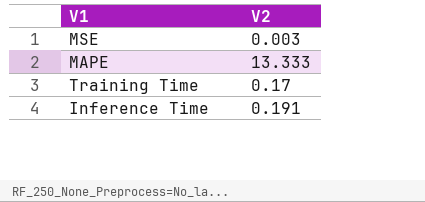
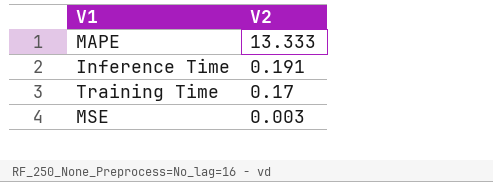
row order: none -> V2 descending

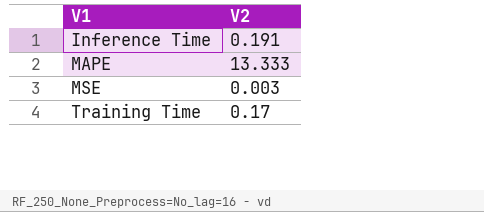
row order: V2 descending -> V1 ascending

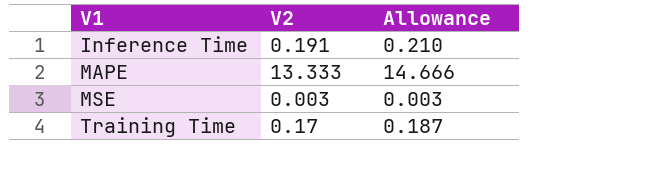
column Allowance | formula: none -> [V2] * 1.1

